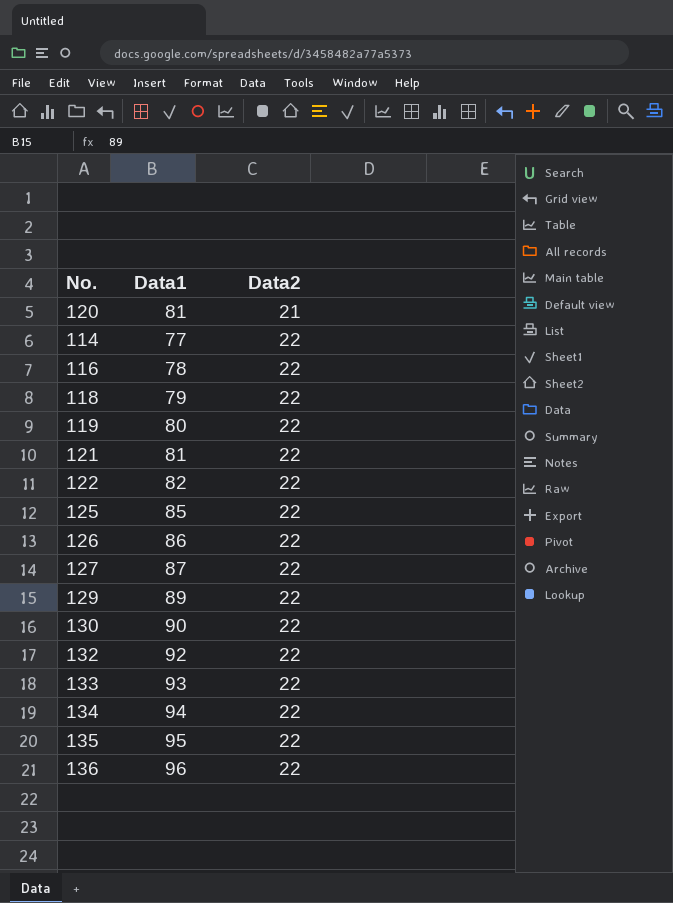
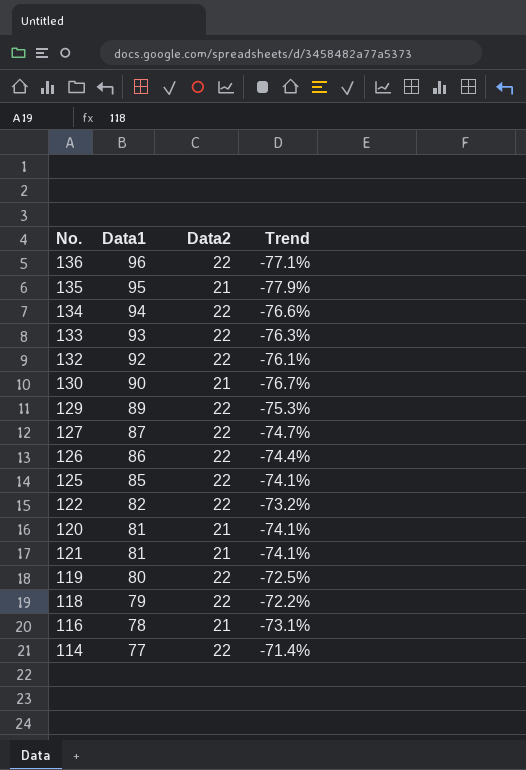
row order: Data2 ascending -> Data1 descending
column Trend | formula: none -> ([Data2] - [Data1]) / [Data1]
135 | Data2: 22 -> 21
130 | Data2: 22 -> 21
121 | Data2: 22 -> 21
116 | Data2: 22 -> 21

